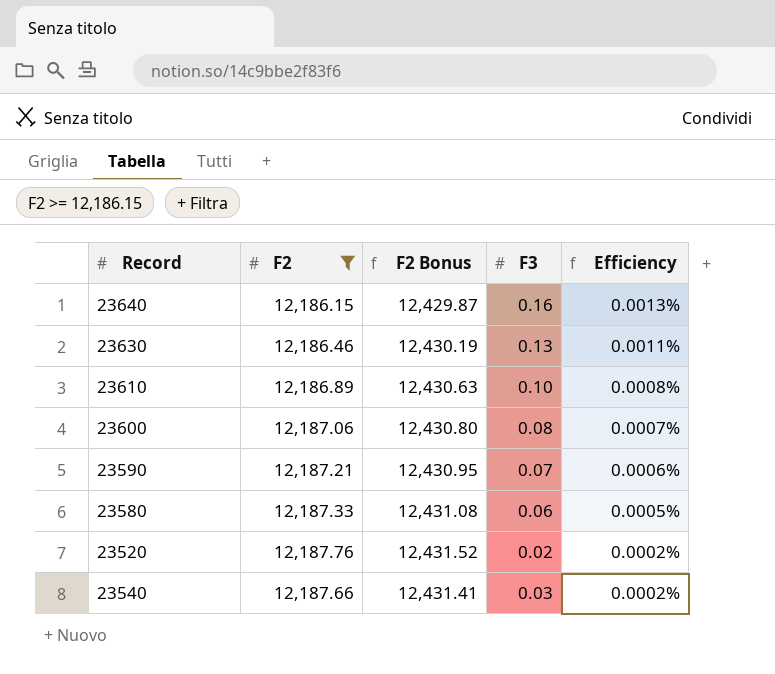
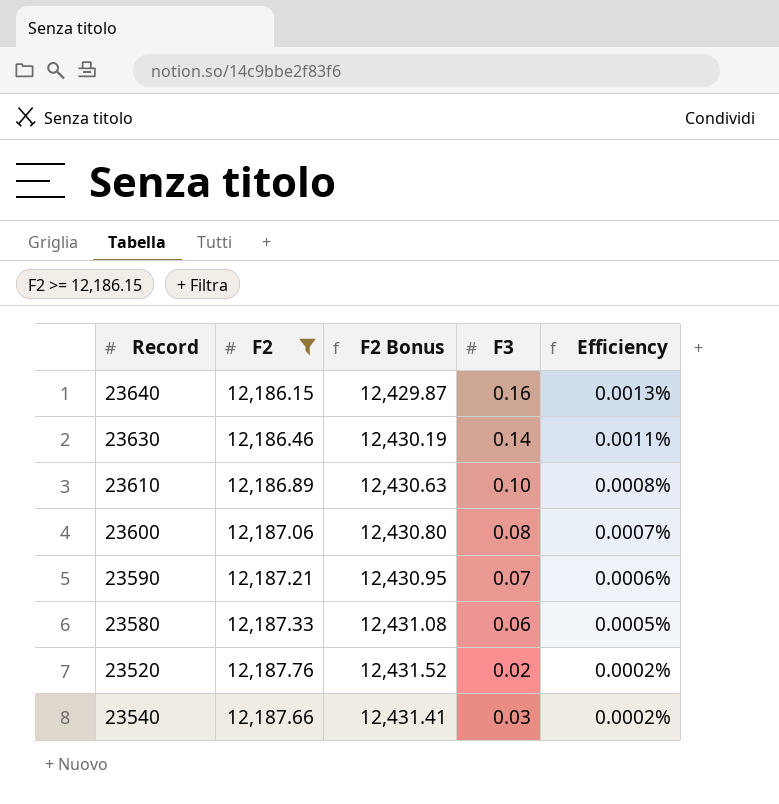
23630 | F3: 0.13 -> 0.14

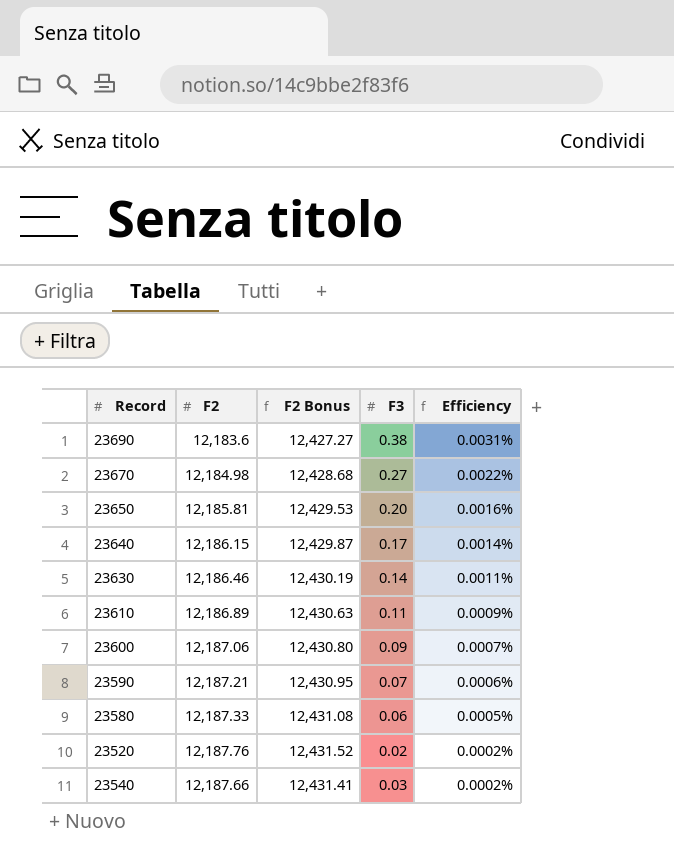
filter: F2 >= 12,186.15 -> none
23640 | F3: 0.16 -> 0.17
23640 | Efficiency: 0.0013% -> 0.0014%
23610 | F3: 0.10 -> 0.11
23610 | Efficiency: 0.0008% -> 0.0009%
23600 | F3: 0.08 -> 0.09

